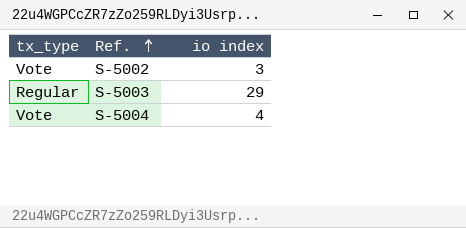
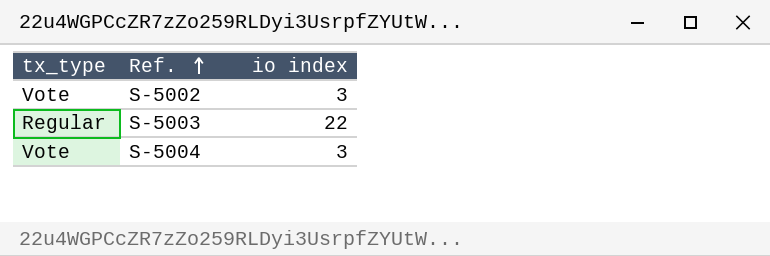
S-5003 | io index: 29 -> 22
S-5004 | io index: 4 -> 3

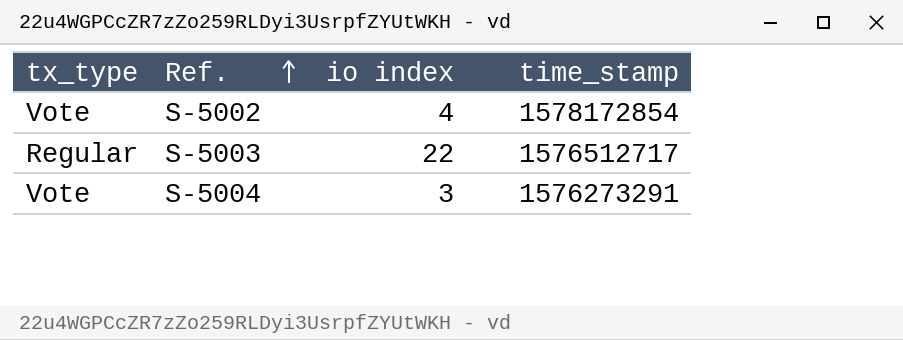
column time_stamp | position: none -> 4
S-5002 | io index: 3 -> 4

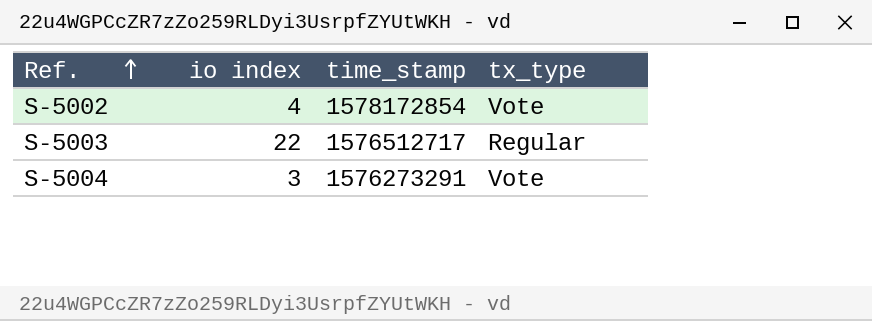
column tx_type | position: 1 -> 4

